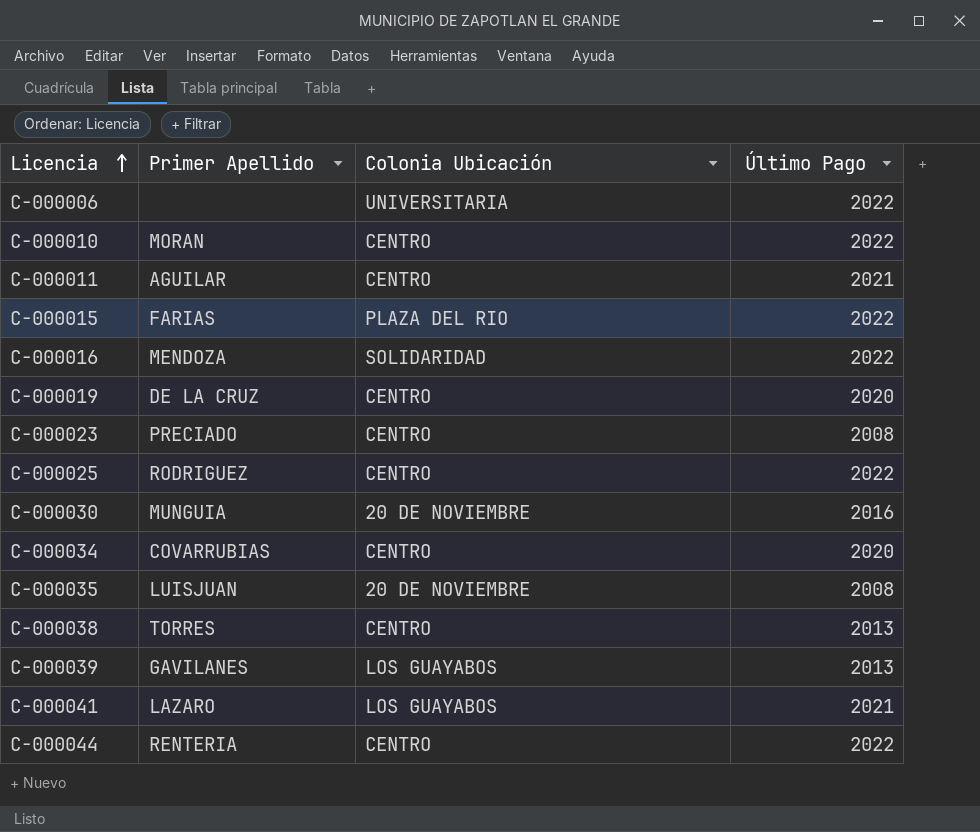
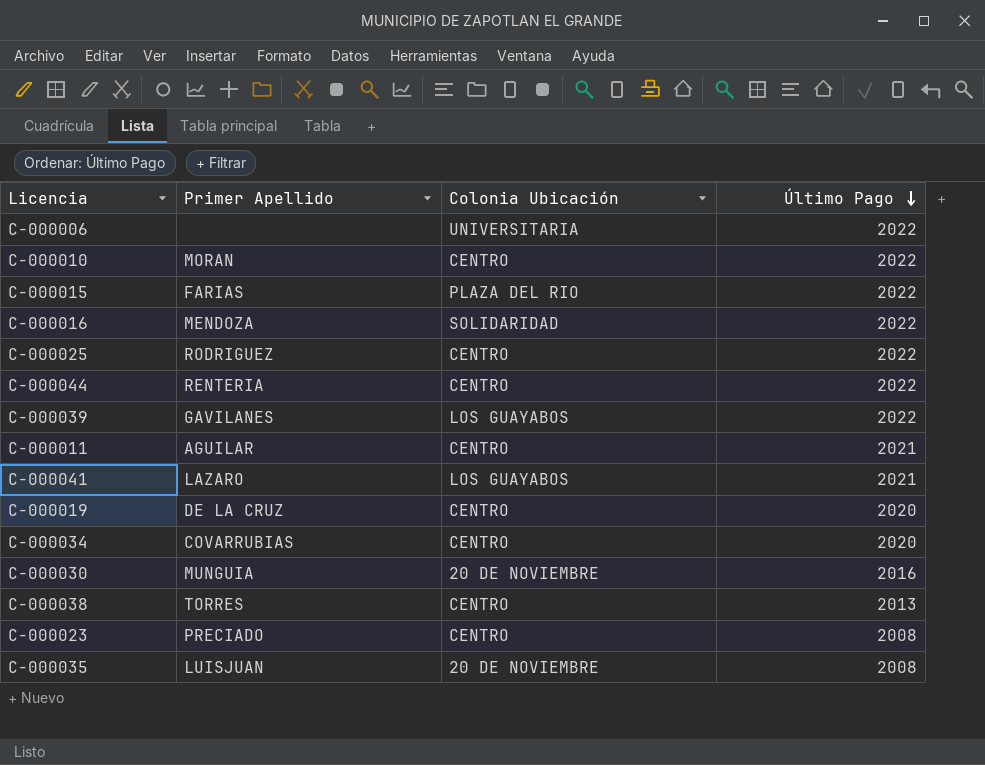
row order: Licencia ascending -> Último Pago descending
C-000039 | Último Pago: 2013 -> 2022

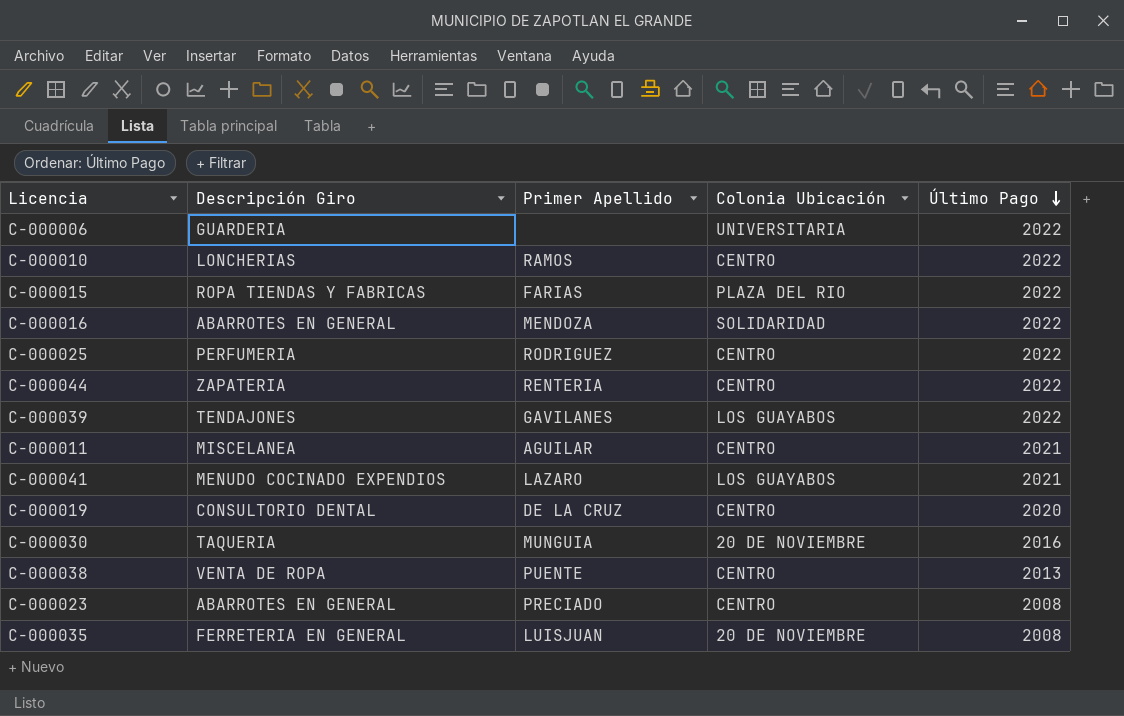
column Descripción Giro | position: none -> 2
row C-000034: COVARRUBIAS | CENTRO | 2020 -> none
C-000010 | Primer Apellido: MORAN -> RAMOS
C-000038 | Primer Apellido: TORRES -> PUENTE

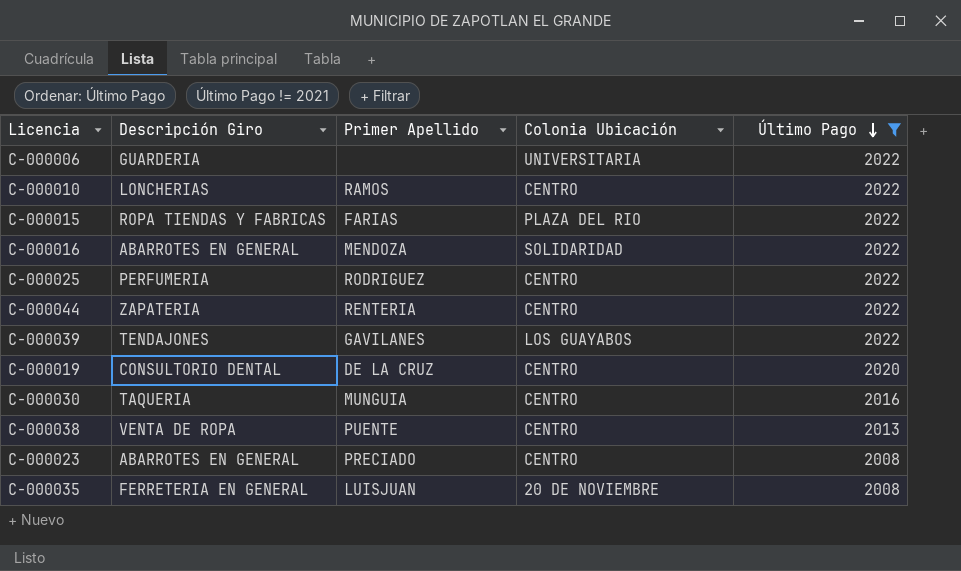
filter: none -> Último Pago != 2021
C-000030 | Colonia Ubicación: 20 DE NOVIEMBRE -> CENTRO

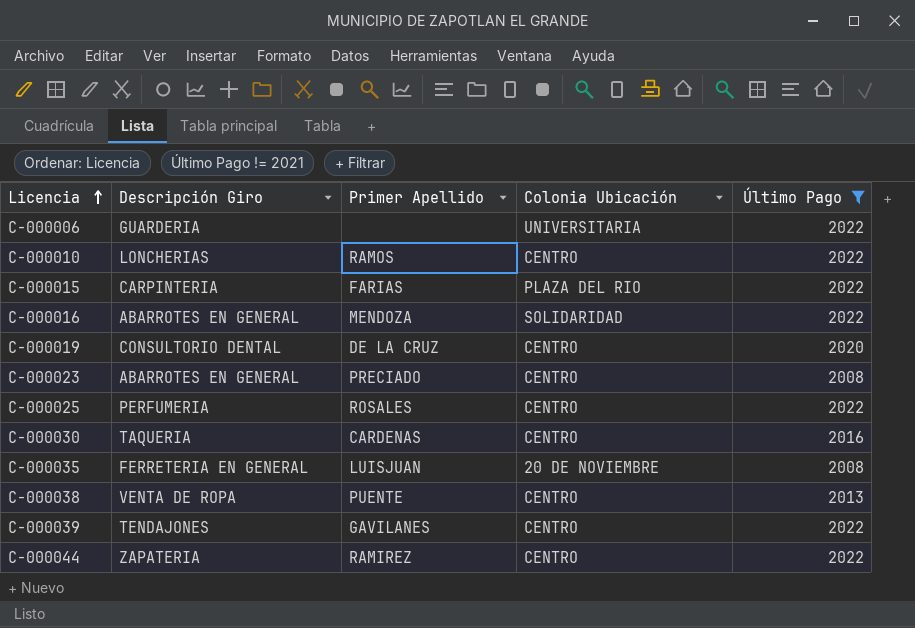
row order: Último Pago descending -> Licencia ascending
C-000015 | Descripción Giro: ROPA TIENDAS Y FABRICAS -> CARPINTERIA
C-000025 | Primer Apellido: RODRIGUEZ -> ROSALES
C-000030 | Primer Apellido: MUNGUIA -> CARDENAS
C-000039 | Colonia Ubicación: LOS GUAYABOS -> CENTRO
C-000044 | Primer Apellido: RENTERIA -> RAMIREZ

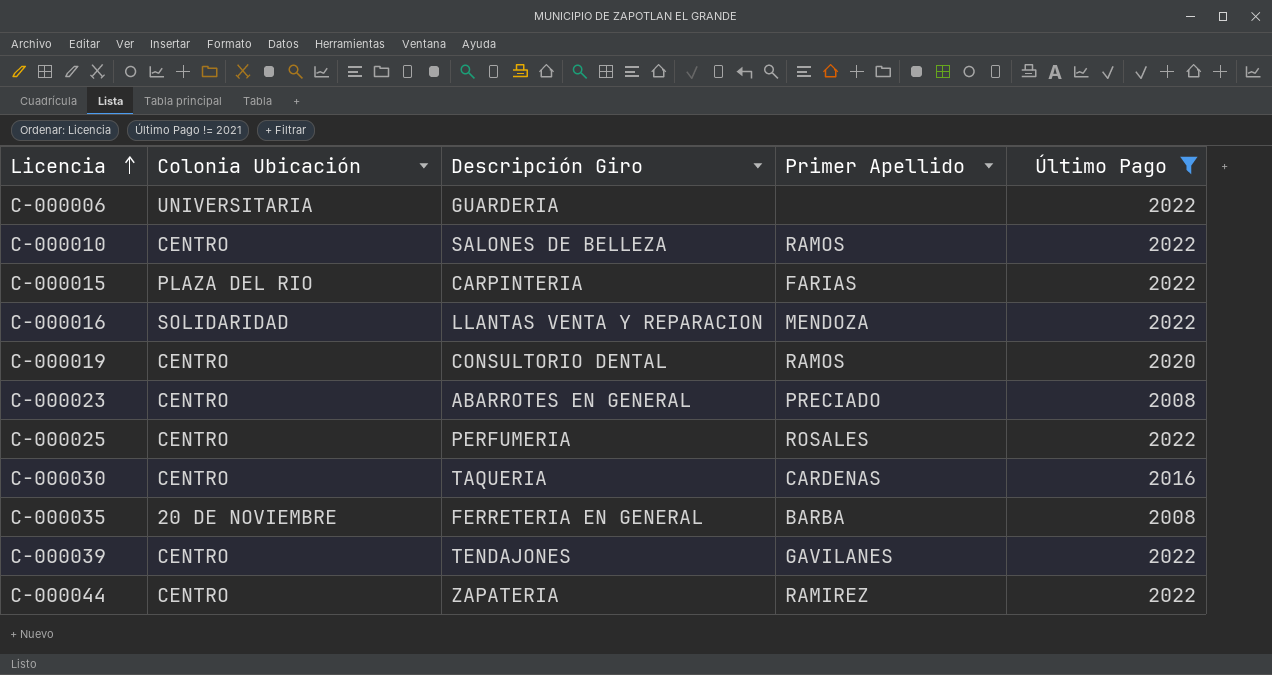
column Colonia Ubicación | position: 4 -> 2
row C-000038: VENTA DE ROPA | PUENTE | CENTRO | 2013 -> none
C-000010 | Descripción Giro: LONCHERIAS -> SALONES DE BELLEZA
C-000016 | Descripción Giro: ABARROTES EN GENERAL -> LLANTAS VENTA Y REPARACION
C-000019 | Primer Apellido: DE LA CRUZ -> RAMOS
C-000035 | Primer Apellido: LUISJUAN -> BARBA

